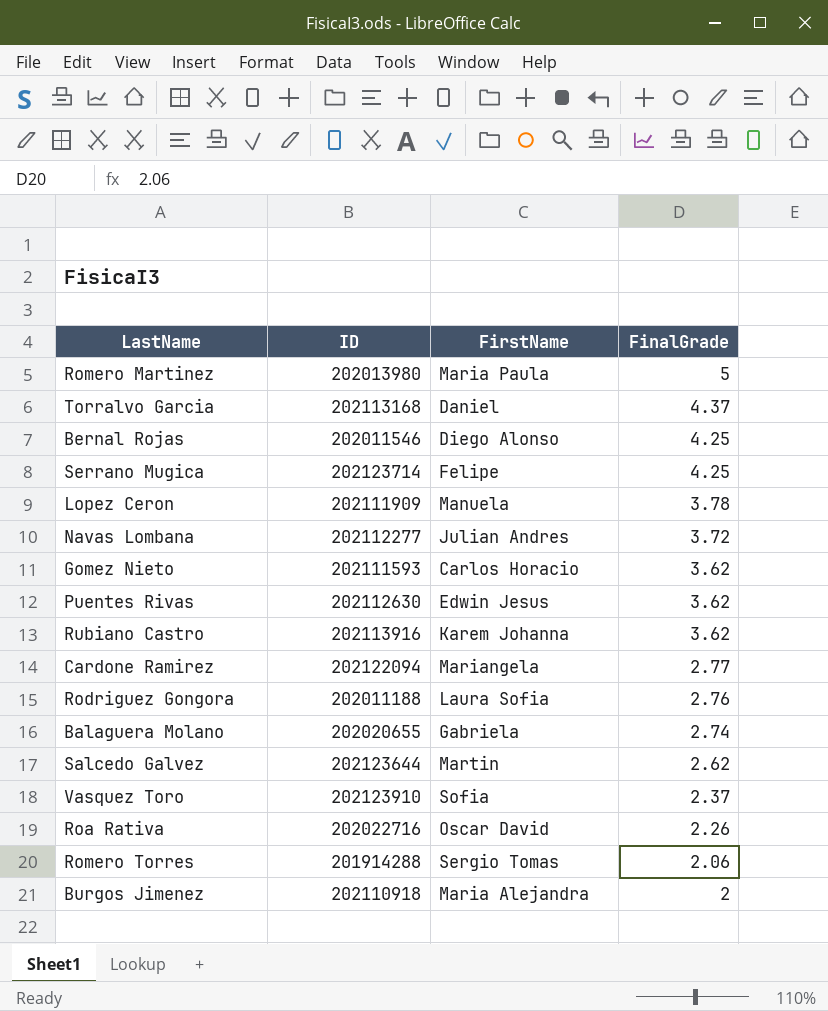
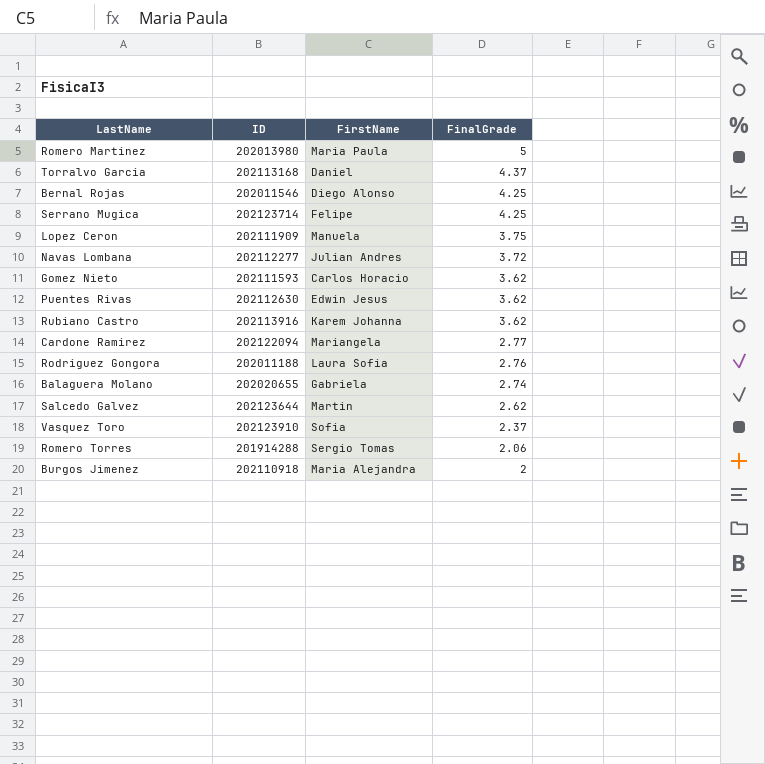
row Roa Rativa: 202022716 | Oscar David | 2.26 -> none
Lopez Ceron | FinalGrade: 3.78 -> 3.75

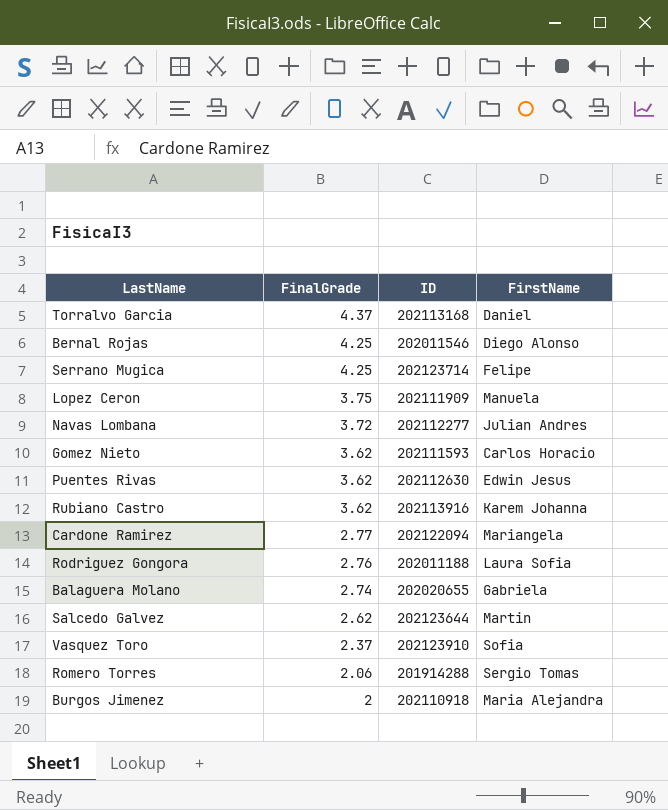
column FinalGrade | position: 4 -> 2
row Romero Martinez: 202013980 | Maria Paula | 5 -> none

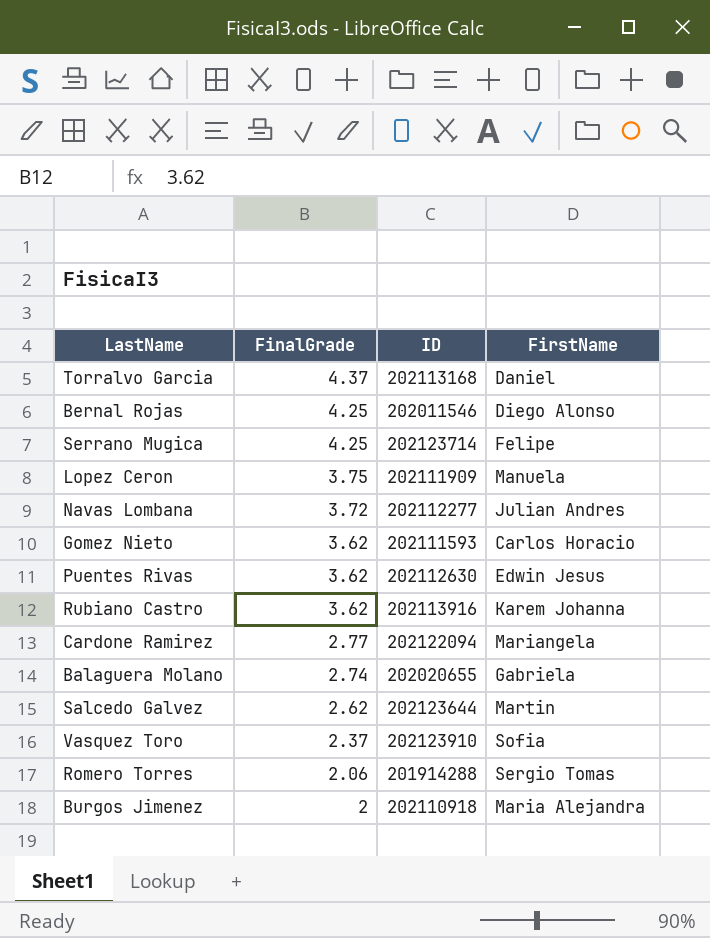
row Rodriguez Gongora: 2.76 | 202011188 | Laura Sofia -> none

